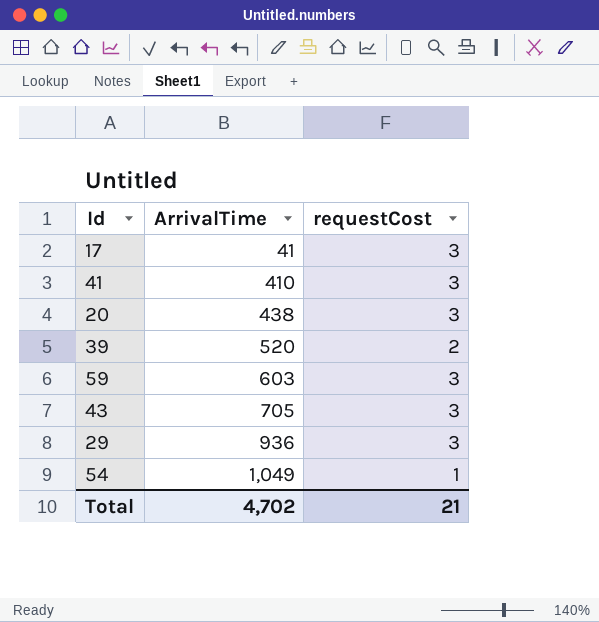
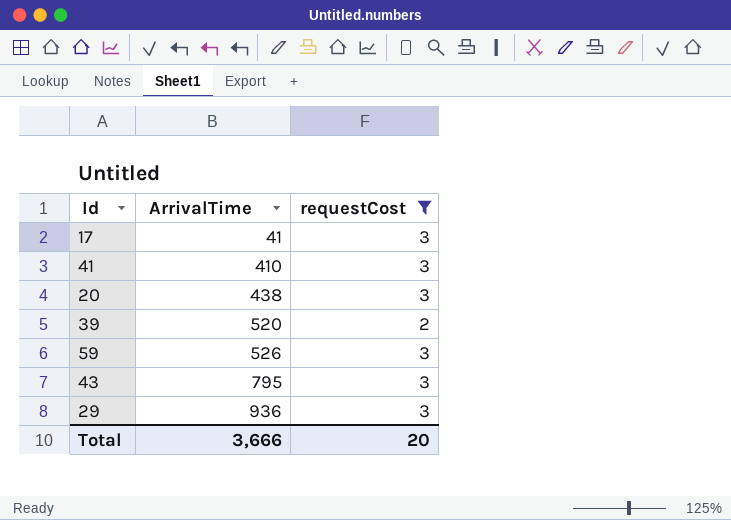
filter: none -> requestCost != 1
59 | ArrivalTime: 603 -> 526
43 | ArrivalTime: 705 -> 795
Total | ArrivalTime: 4,702 -> 3,666
Total | requestCost: 21 -> 20

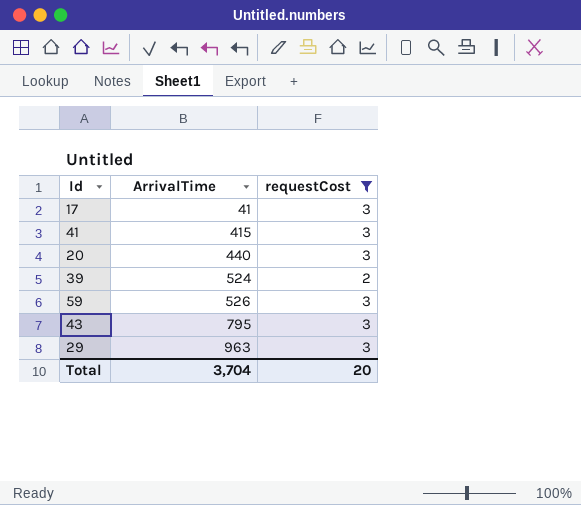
41 | ArrivalTime: 410 -> 415
20 | ArrivalTime: 438 -> 440
39 | ArrivalTime: 520 -> 524
29 | ArrivalTime: 936 -> 963
Total | ArrivalTime: 3,666 -> 3,704

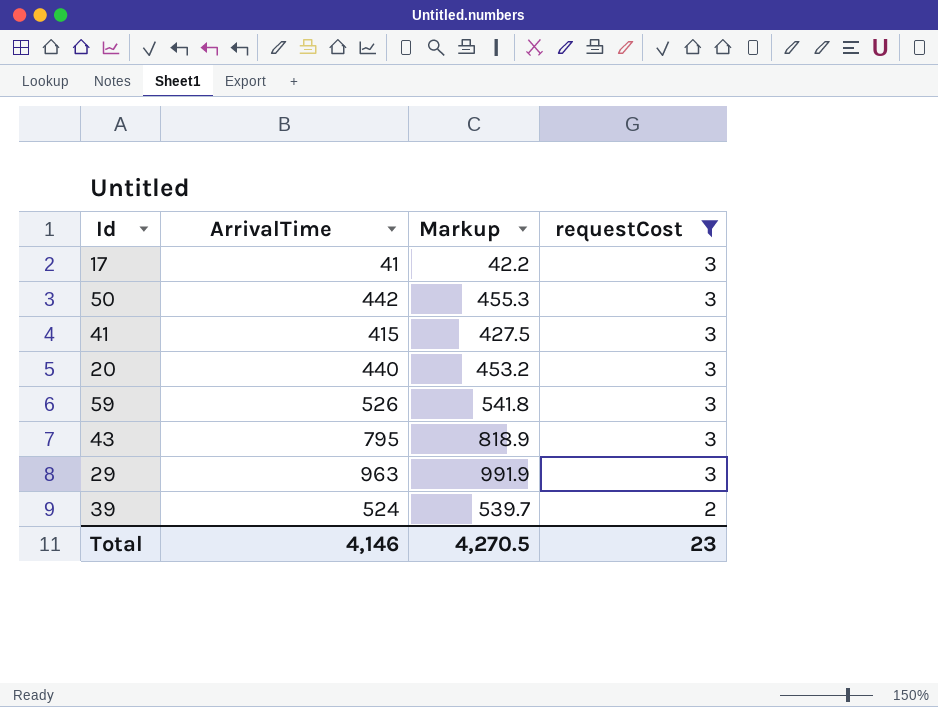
row order: ArrivalTime ascending -> requestCost descending
column Markup | formula: none -> [ArrivalTime] * 1.03
row 50: none -> 442 | 455.3 | 3
Total | ArrivalTime: 3,704 -> 4,146
Total | requestCost: 20 -> 23

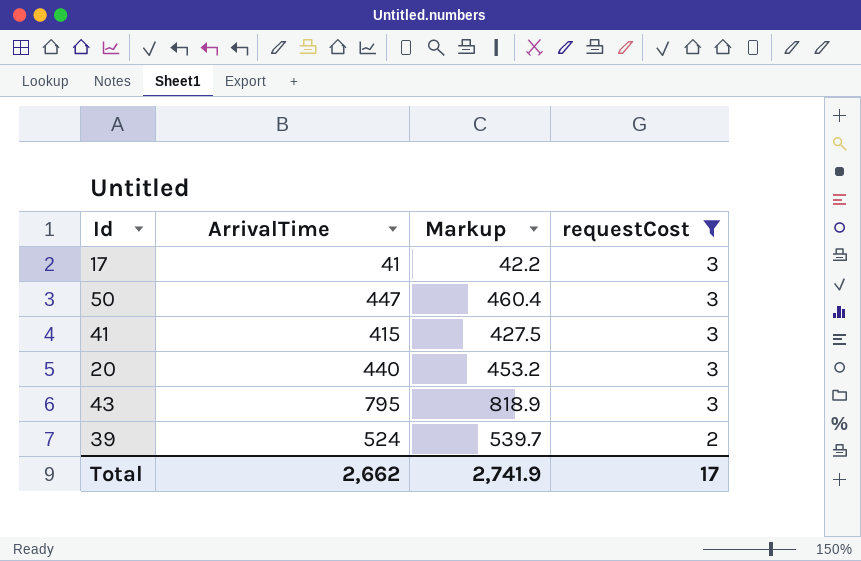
row 59: 526 | 541.8 | 3 -> none
row 29: 963 | 991.9 | 3 -> none
50 | ArrivalTime: 442 -> 447
50 | Markup: 455.3 -> 460.4
Total | ArrivalTime: 4,146 -> 2,662
Total | Markup: 4,270.5 -> 2,741.9
Total | requestCost: 23 -> 17

